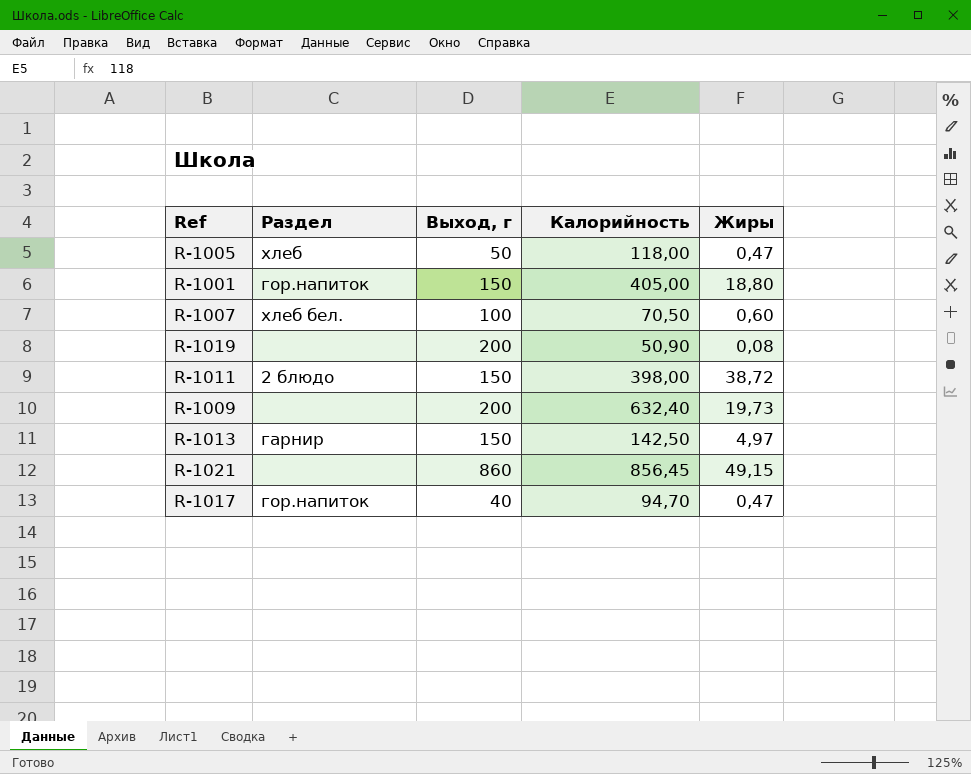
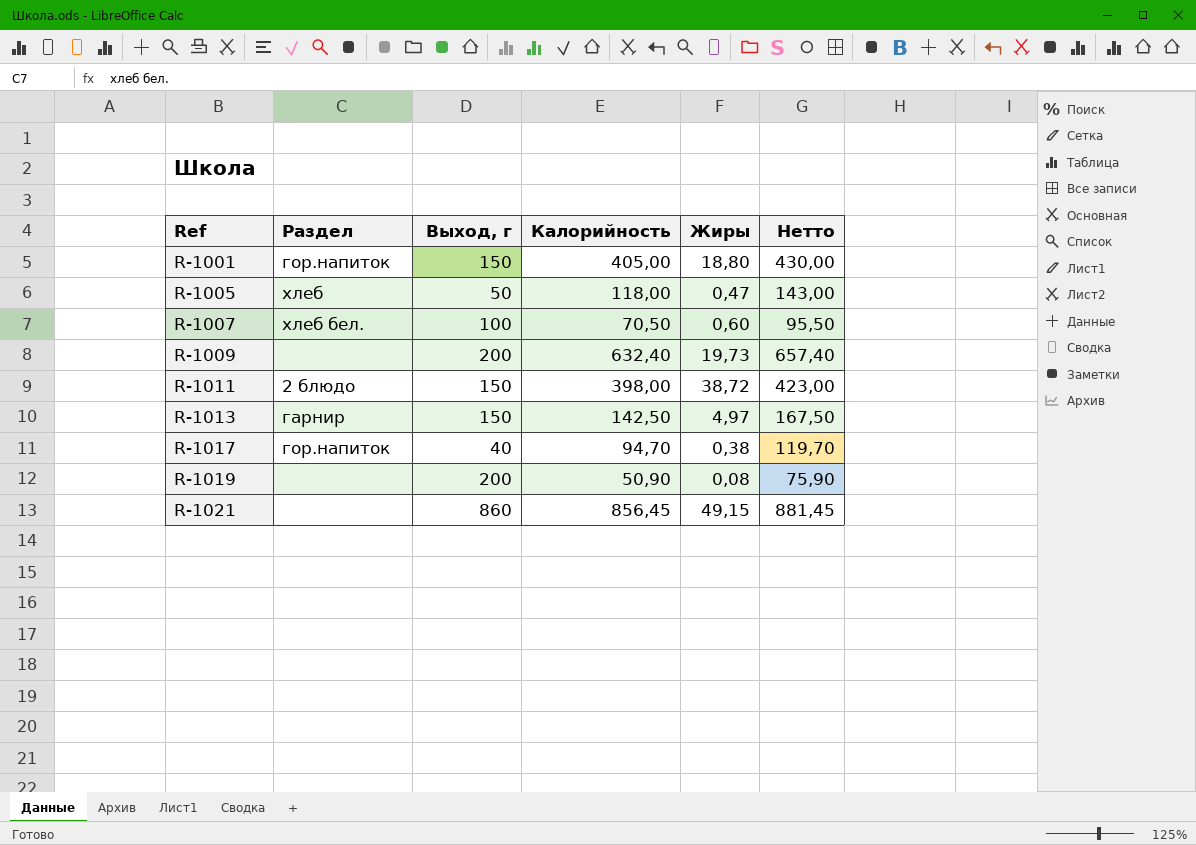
row order: none -> Ref ascending
column Нетто | formula: none -> [Калорийность] + 25
R-1017 | Жиры: 0,47 -> 0,38

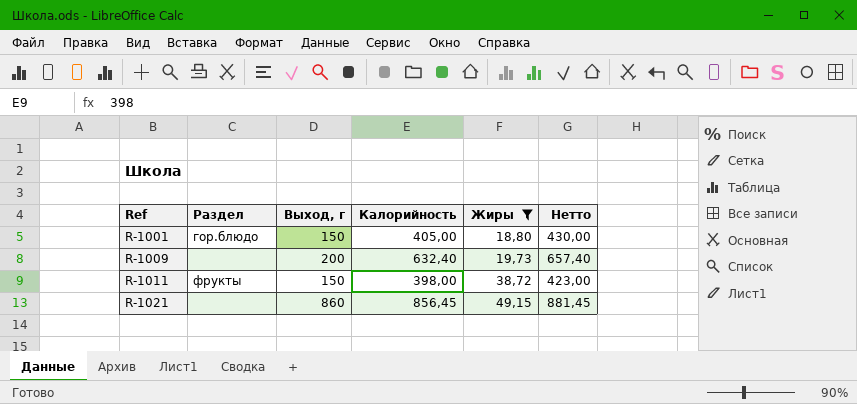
filter: none -> Жиры >= 18,80
R-1001 | Раздел: гор.напиток -> гор.блюдо
R-1011 | Раздел: 2 блюдо -> фрукты

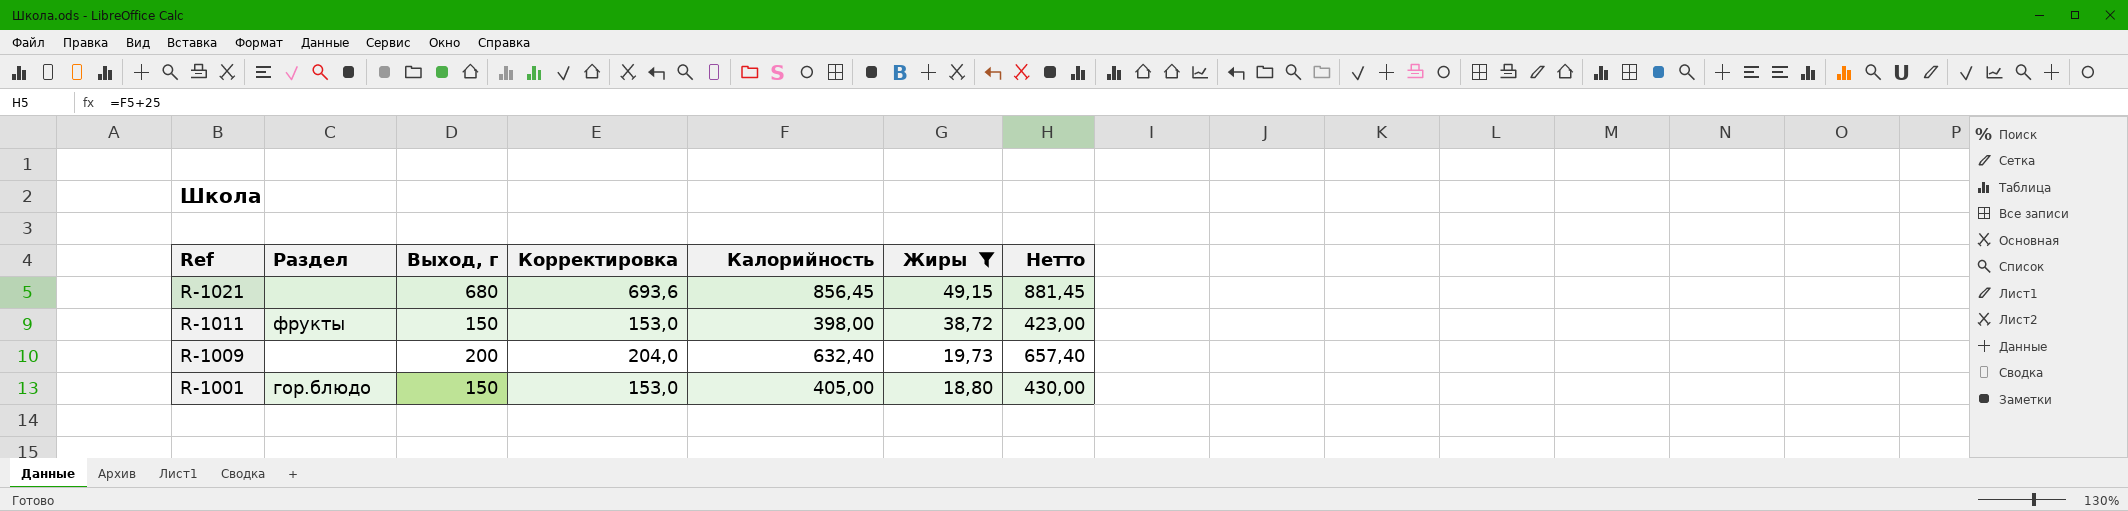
row order: Ref ascending -> Ref descending
column Корректировка | formula: none -> [Выход, г] * 1,02
R-1021 | Выход, г: 860 -> 680

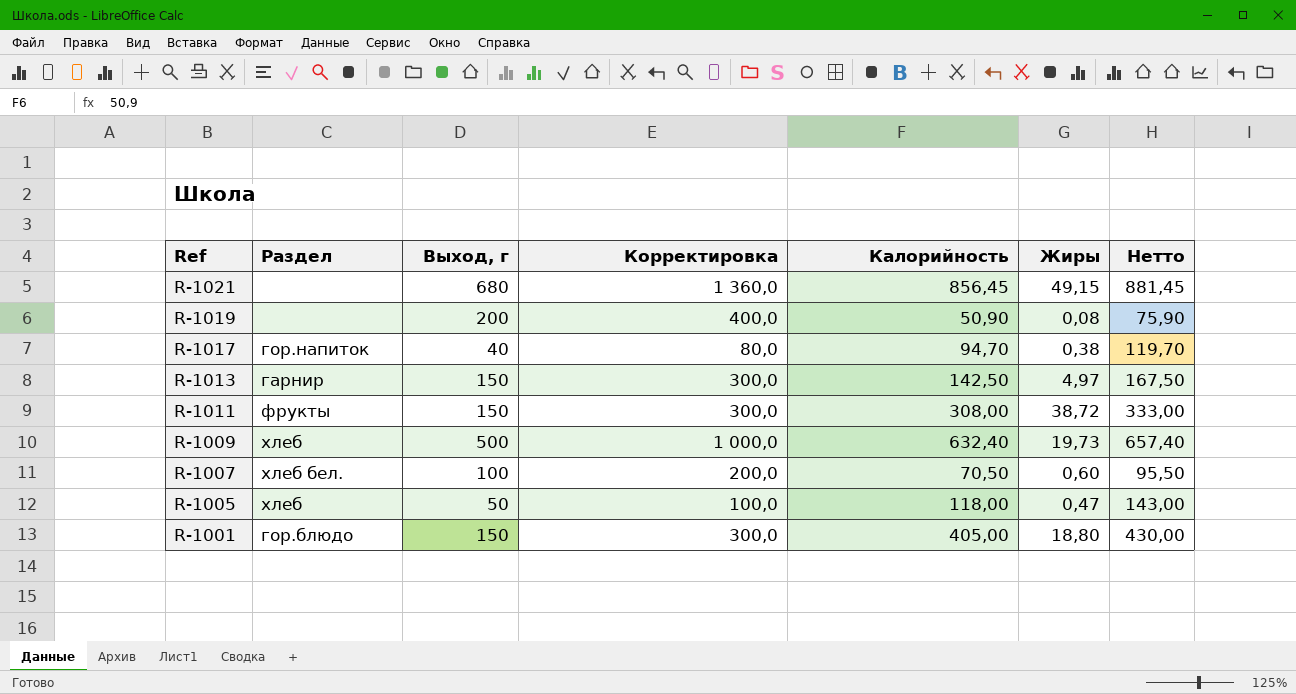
filter: Жиры >= 18,80 -> none
column Корректировка | formula: [Выход, г] * 1,02 -> [Выход, г] * 2
R-1011 | Калорийность: 398,00 -> 308,00
R-1011 | Нетто: 423,00 -> 333,00
R-1009 | Раздел: none -> хлеб
R-1009 | Выход, г: 200 -> 500

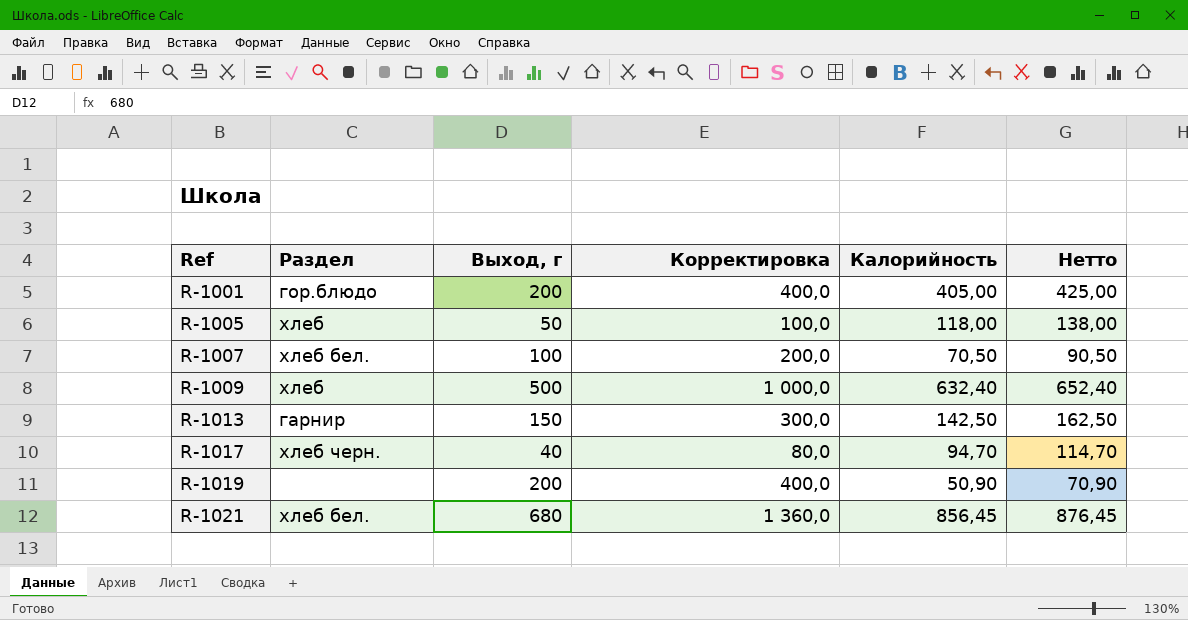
row order: Ref descending -> Ref ascending
column Жиры | position: 6 -> none
column Нетто | formula: [Калорийность] + 25 -> [Калорийность] + 20
row R-1011: фрукты | 150 | 300,0 | 308,00 | 38,72 | 333,00 -> none
R-1001 | Выход, г: 150 -> 200
R-1001 | Корректировка: 300,0 -> 400,0
R-1017 | Раздел: гор.напиток -> хлеб черн.
R-1021 | Раздел: none -> хлеб бел.

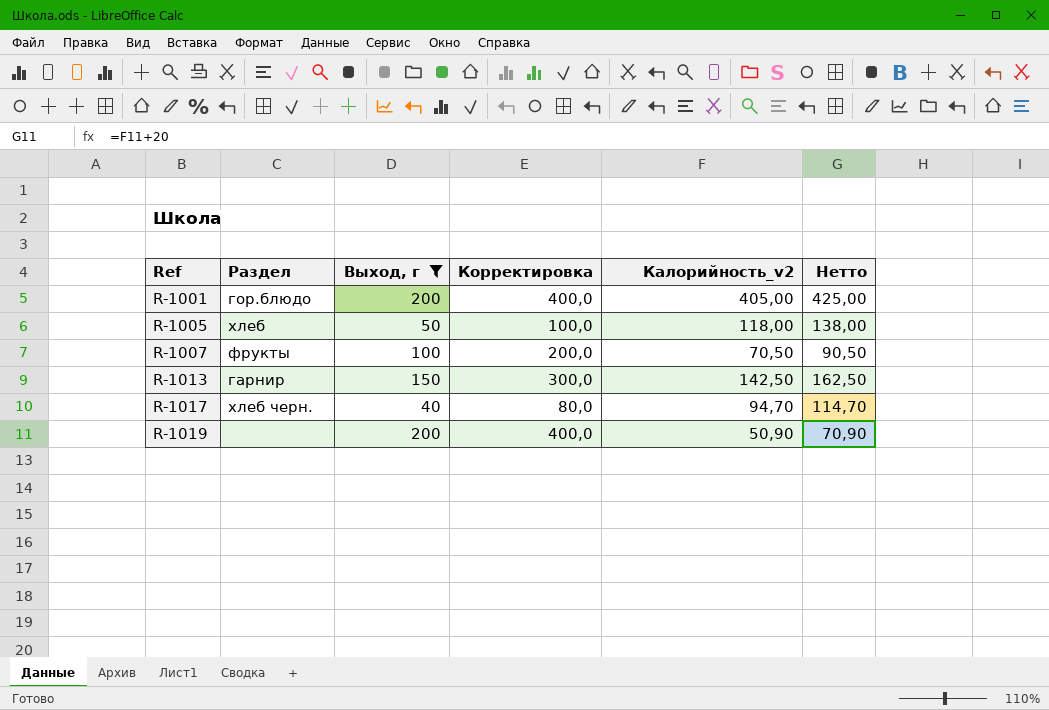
filter: none -> Выход, г <= 200
column name: Калорийность -> Калорийность_v2
R-1007 | Раздел: хлеб бел. -> фрукты

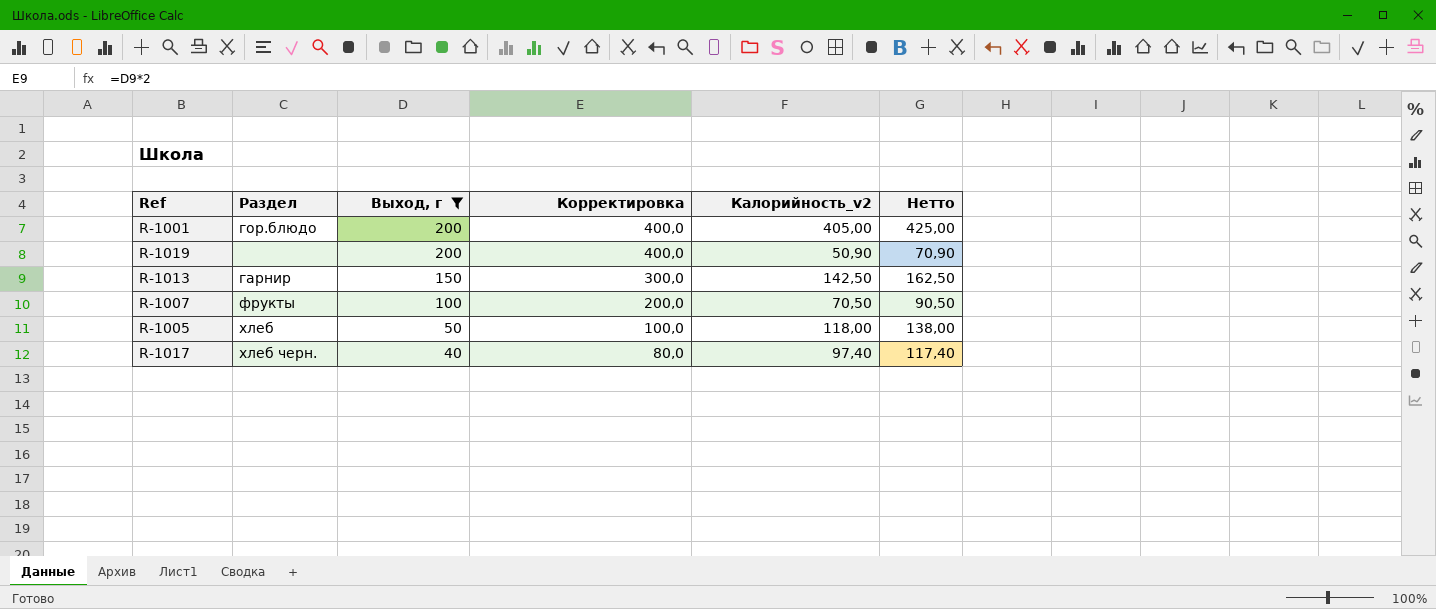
row order: Ref ascending -> Выход, г descending
R-1017 | Калорийность_v2: 94,70 -> 97,40
R-1017 | Нетто: 114,70 -> 117,40

